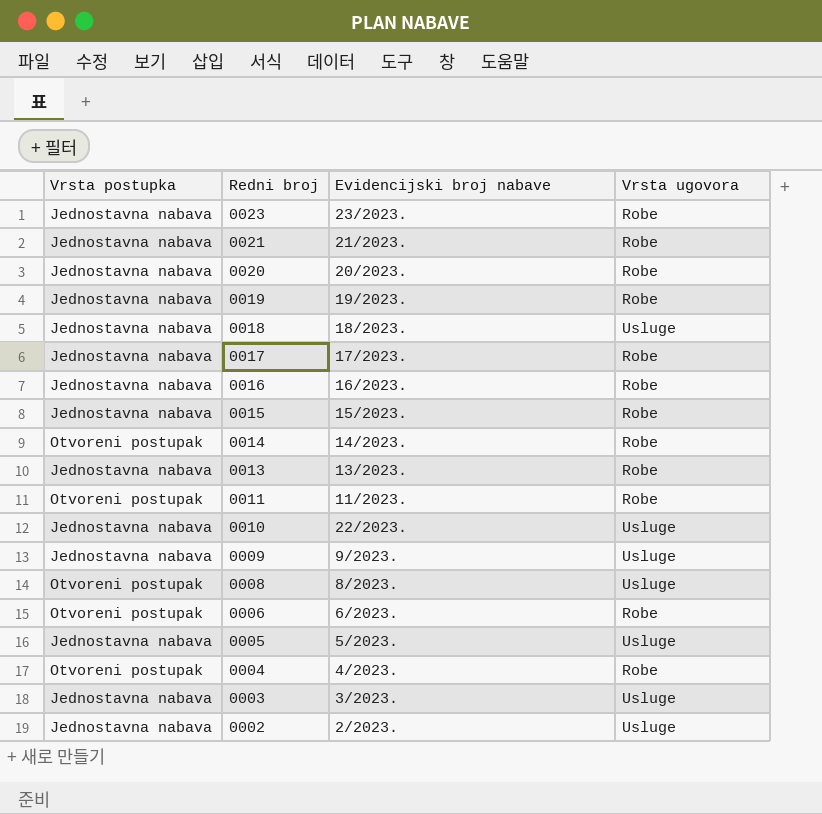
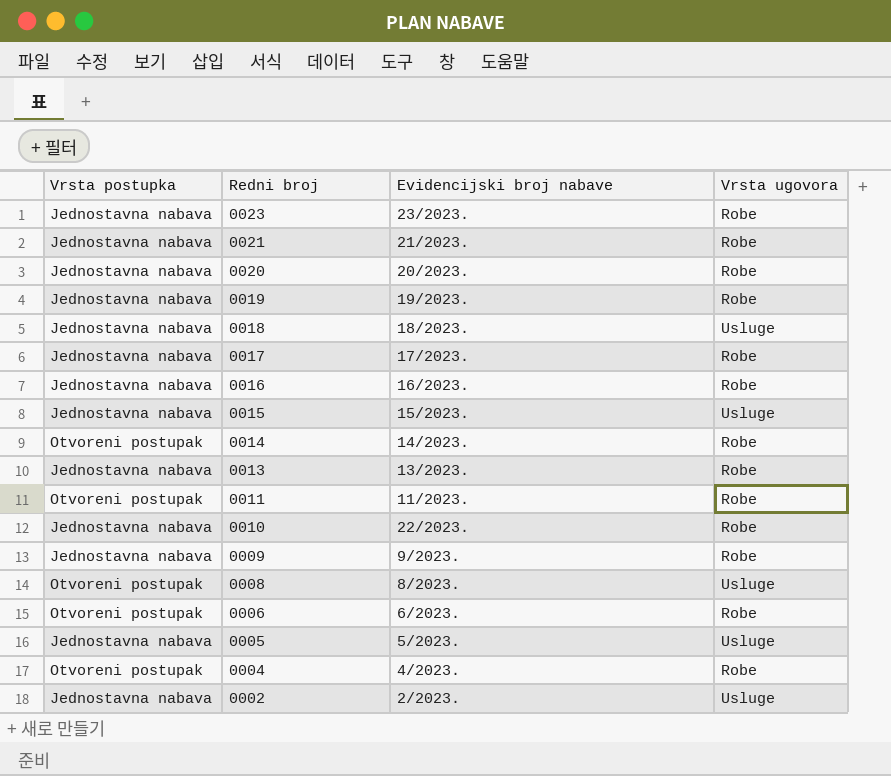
row 0003: Jednostavna nabava | 3/2023. | Usluge -> none
0015 | Vrsta ugovora: Robe -> Usluge
0010 | Vrsta ugovora: Usluge -> Robe
0009 | Vrsta ugovora: Usluge -> Robe

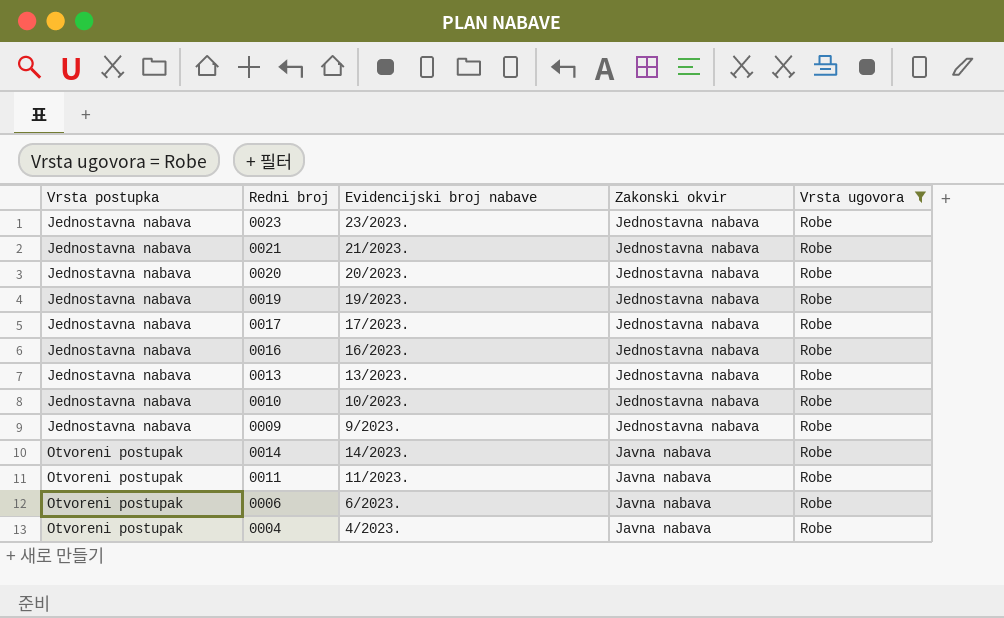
filter: none -> Vrsta ugovora = Robe
row order: Redni broj descending -> Vrsta postupka ascending
column Zakonski okvir | position: none -> 4
0010 | Evidencijski broj nabave: 22/2023. -> 10/2023.

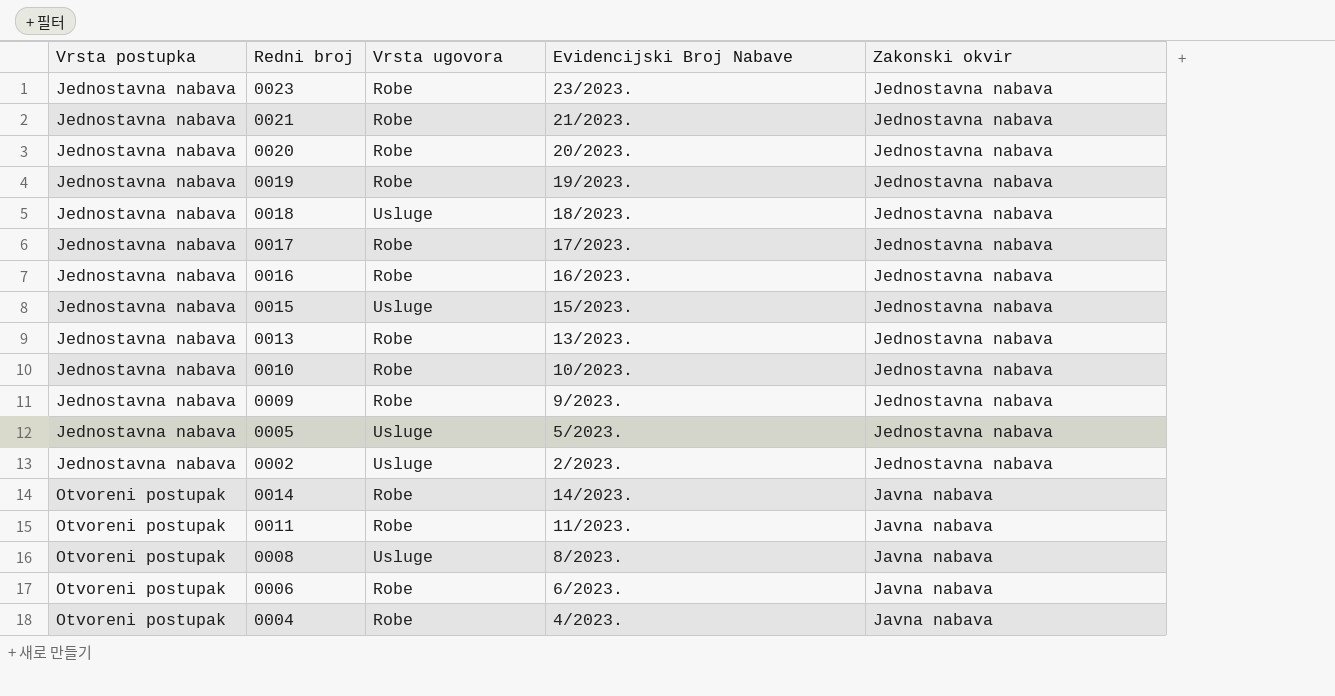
filter: Vrsta ugovora = Robe -> none
column Vrsta ugovora | position: 5 -> 3
column name: Evidencijski broj nabave -> Evidencijski Broj Nabave

